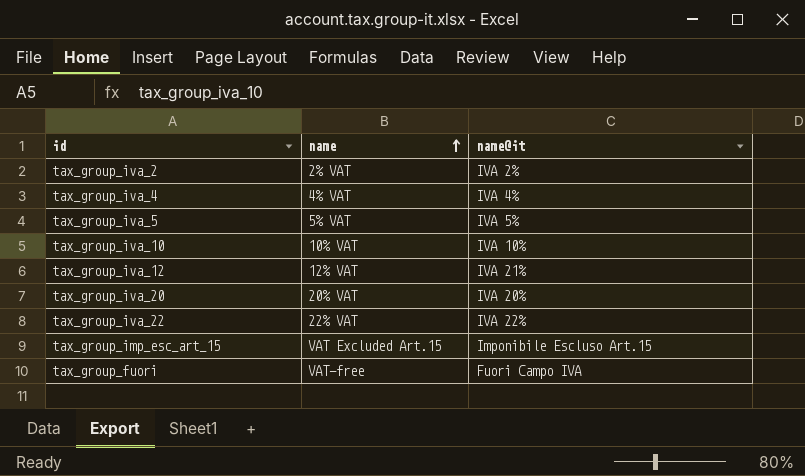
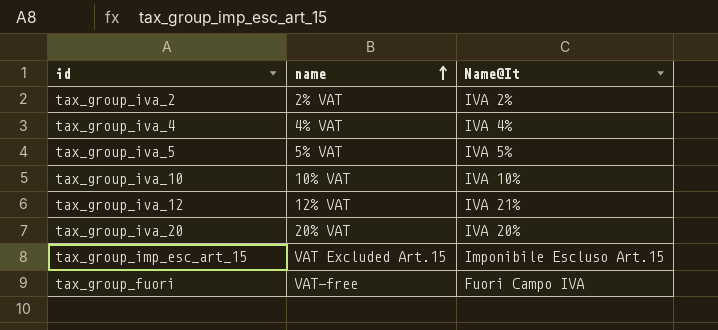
column name: name@it -> Name@It
row tax_group_iva_22: 22% VAT | IVA 22% -> none

